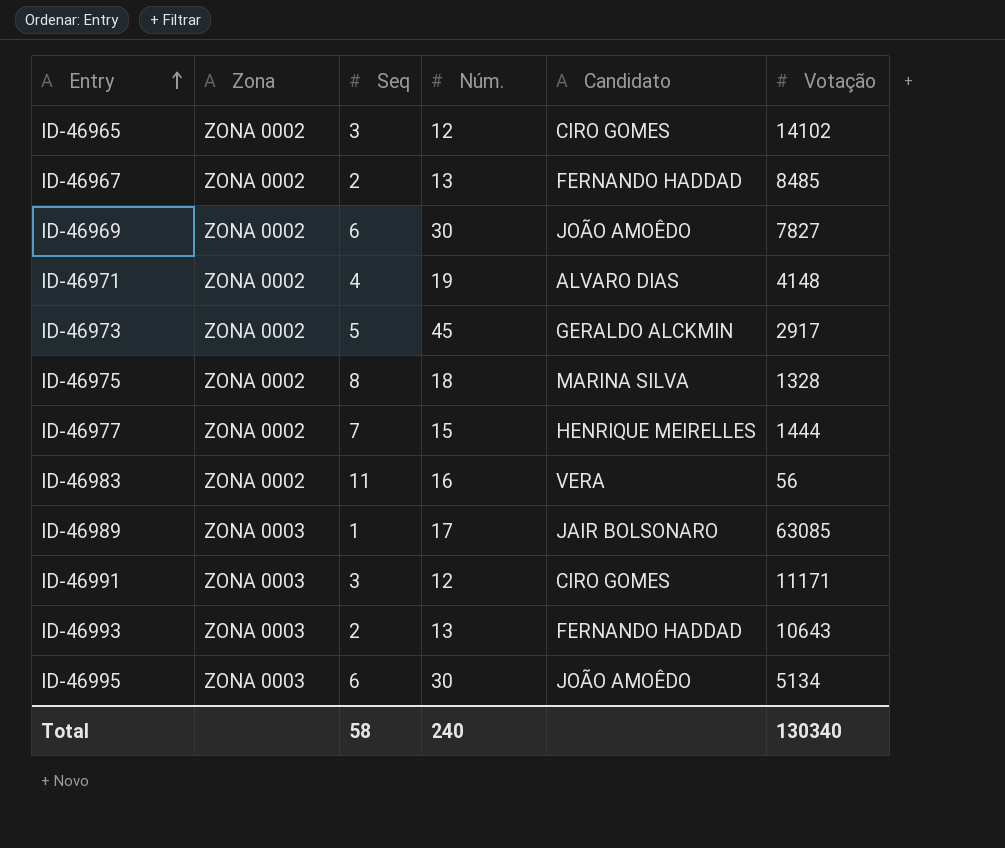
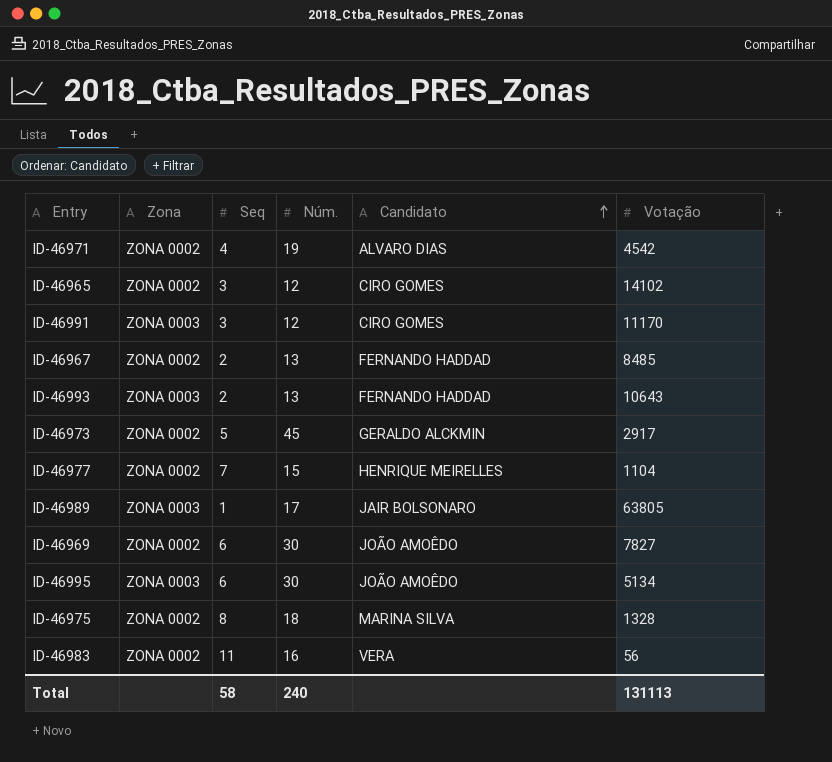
row order: Entry ascending -> Candidato ascending
ID-46971 | Votação: 4148 -> 4542
ID-46991 | Votação: 11171 -> 11170
ID-46977 | Votação: 1444 -> 1104
ID-46989 | Votação: 63085 -> 63805
Total | Votação: 130340 -> 131113

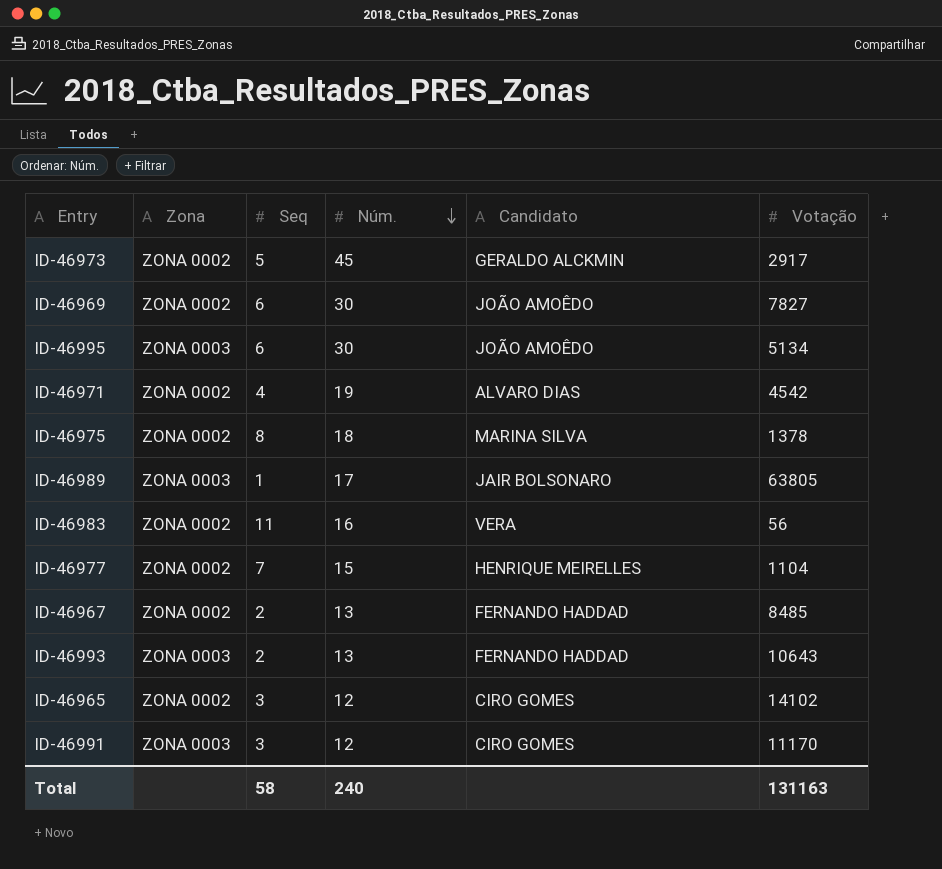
row order: Candidato ascending -> Núm. descending
ID-46975 | Votação: 1328 -> 1378
Total | Votação: 131113 -> 131163

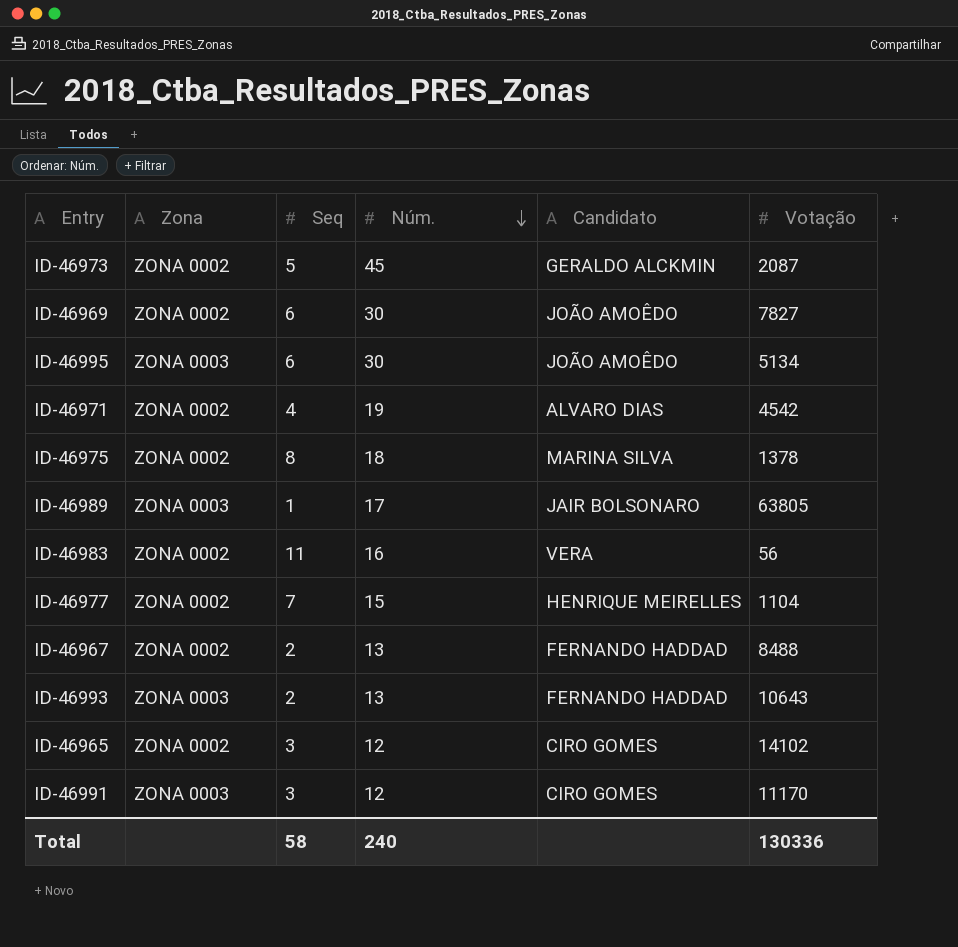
ID-46973 | Votação: 2917 -> 2087
ID-46967 | Votação: 8485 -> 8488
Total | Votação: 131163 -> 130336

